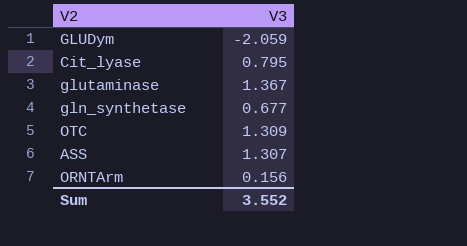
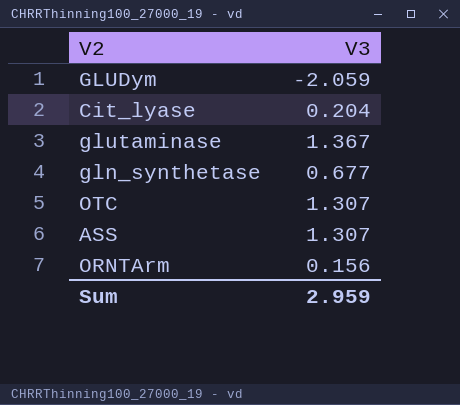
Cit_lyase | V3: 0.795 -> 0.204
OTC | V3: 1.309 -> 1.307
Sum | V3: 3.552 -> 2.959

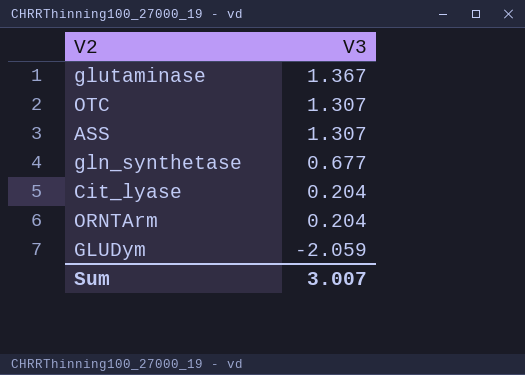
row order: none -> V3 descending
ORNTArm | V3: 0.156 -> 0.204
Sum | V3: 2.959 -> 3.007

